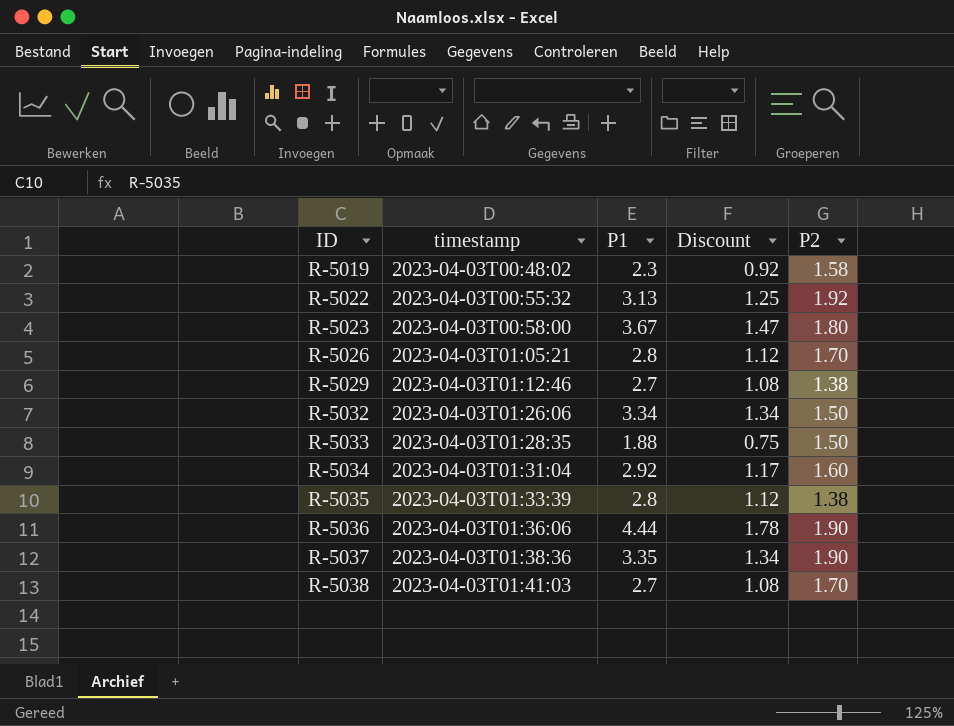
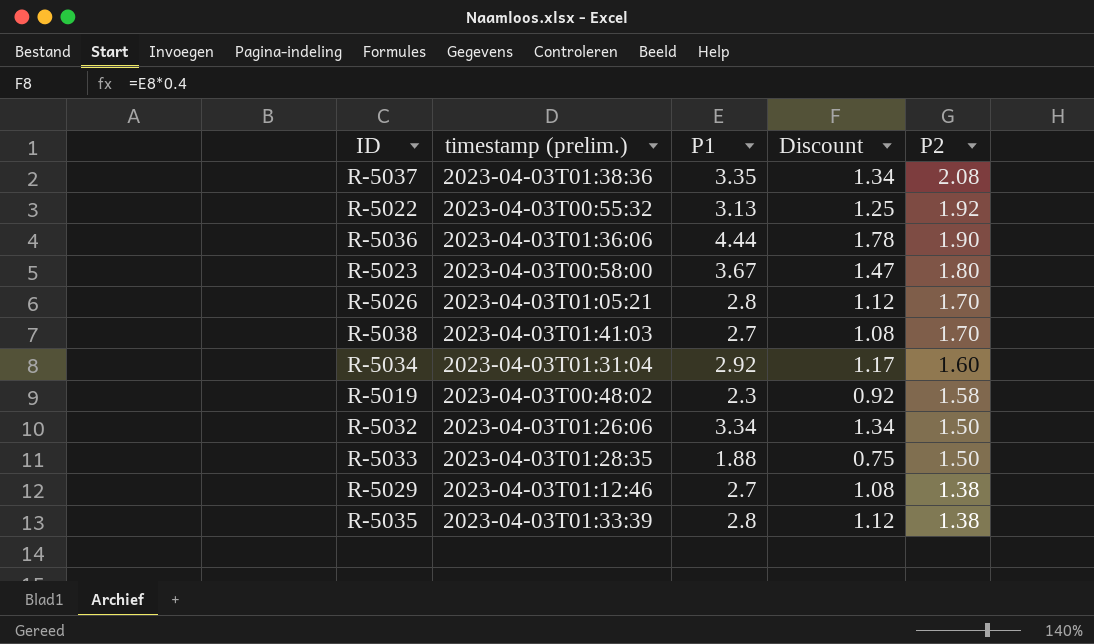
row order: ID ascending -> P2 descending
column name: timestamp -> timestamp (prelim.)
R-5037 | P2: 1.90 -> 2.08

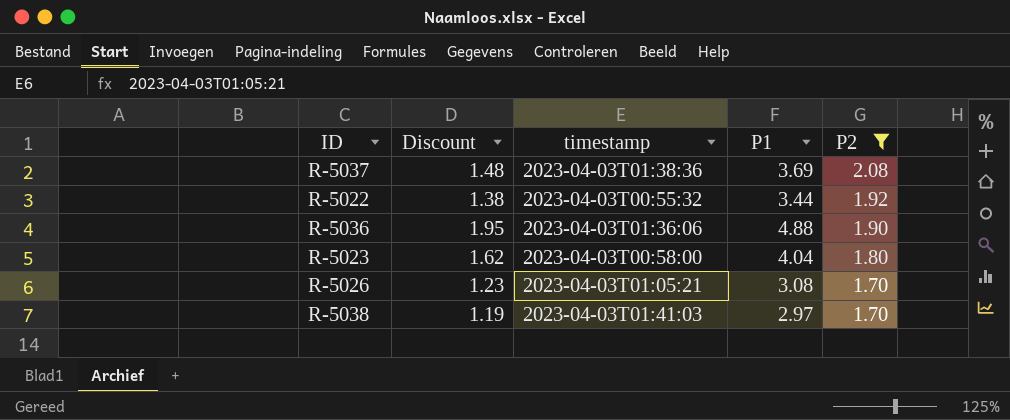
filter: none -> P2 >= 1.70
column Discount | position: 4 -> 2
column name: timestamp (prelim.) -> timestamp
R-5037 | Discount: 1.34 -> 1.48
R-5037 | P1: 3.35 -> 3.69
R-5022 | Discount: 1.25 -> 1.38
R-5022 | P1: 3.13 -> 3.44
R-5036 | Discount: 1.78 -> 1.95
R-5036 | P1: 4.44 -> 4.88
R-5023 | Discount: 1.47 -> 1.62
R-5023 | P1: 3.67 -> 4.04
R-5026 | Discount: 1.12 -> 1.23
R-5026 | P1: 2.8 -> 3.08
R-5038 | Discount: 1.08 -> 1.19
R-5038 | P1: 2.7 -> 2.97

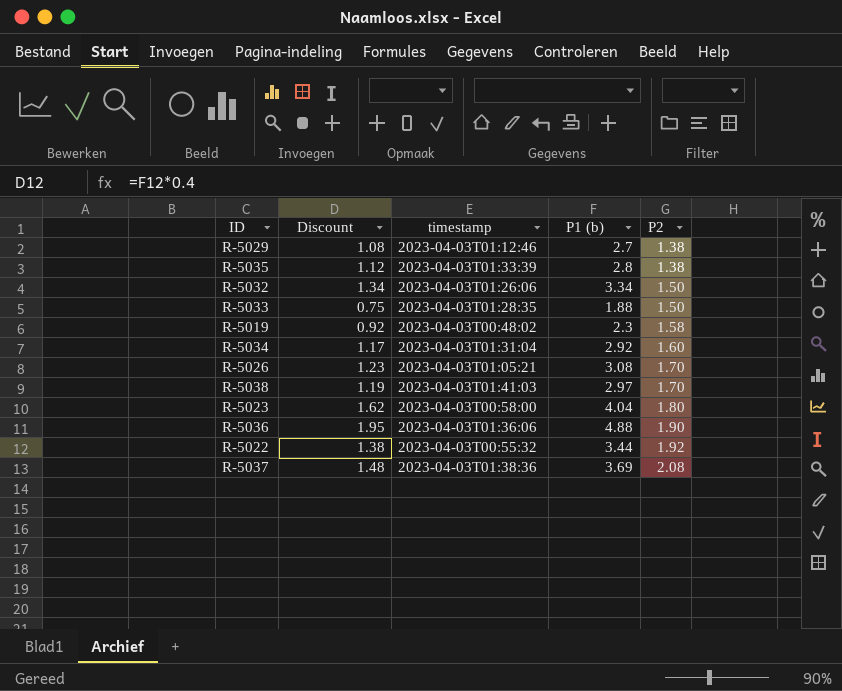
filter: P2 >= 1.70 -> none
row order: P2 descending -> P2 ascending
column name: P1 -> P1 (b)

